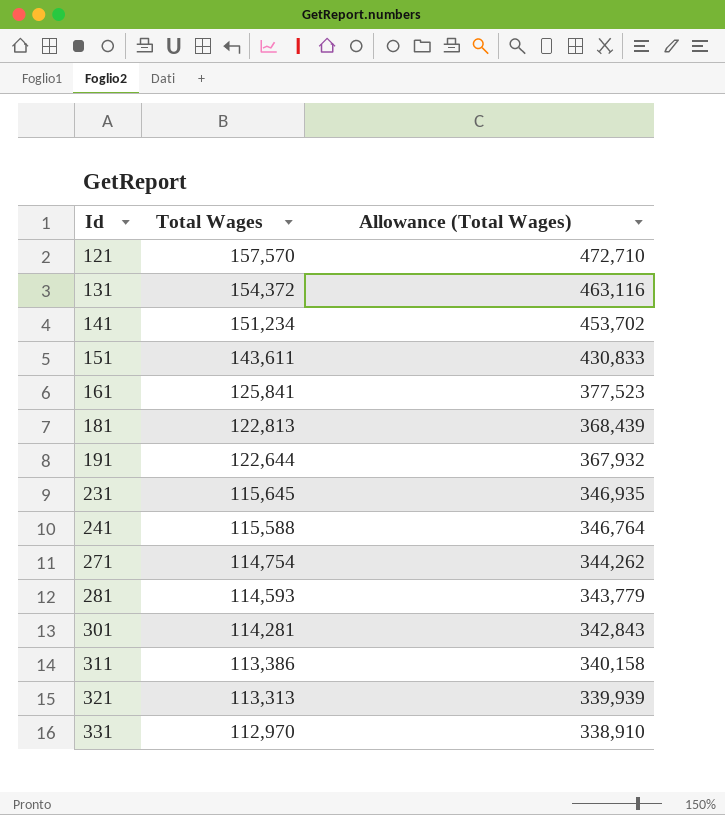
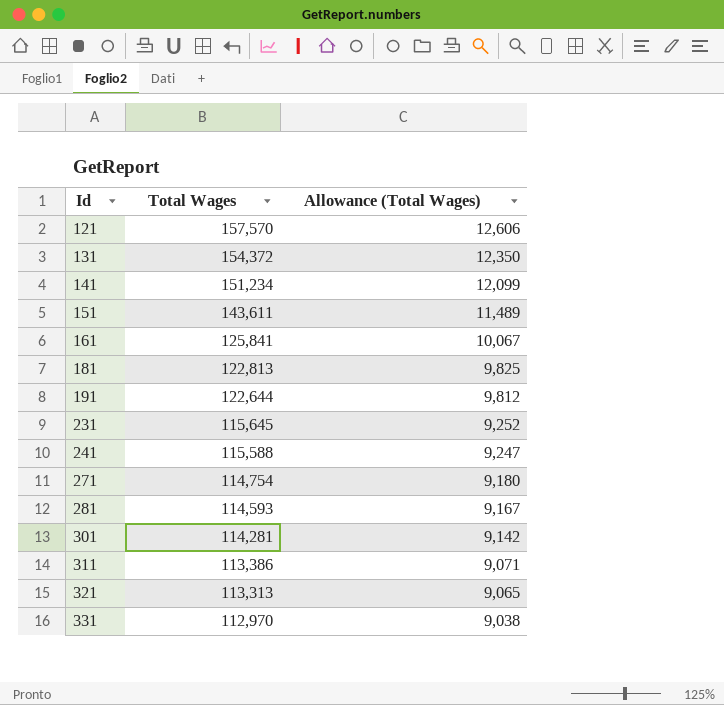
column Allowance (Total Wages) | formula: [Total Wages] * 3 -> [Total Wages] * 0.08

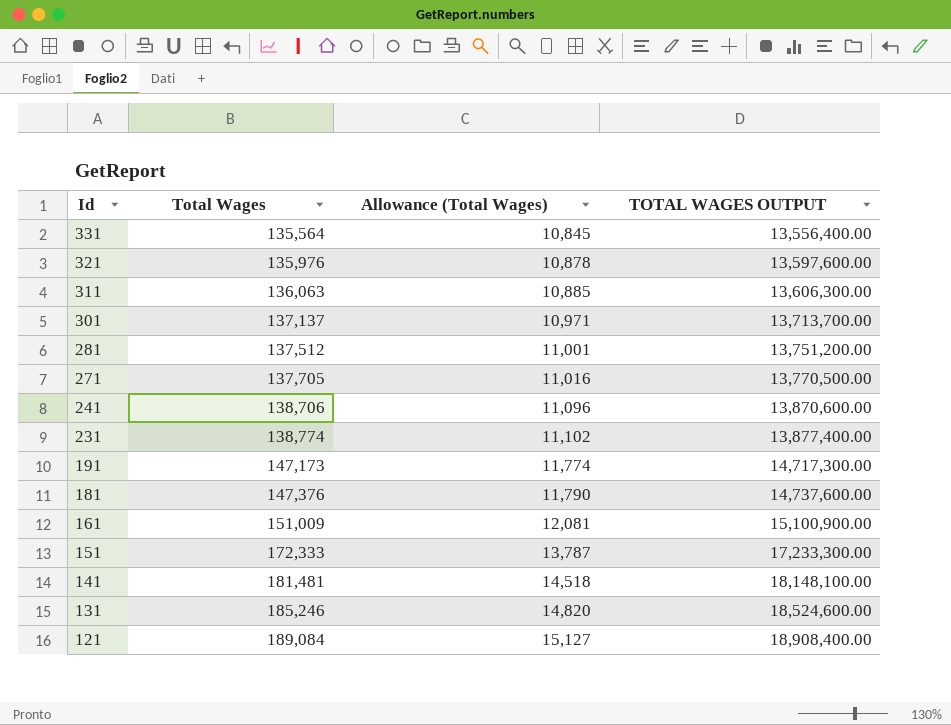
row order: Id ascending -> Id descending
column TOTAL WAGES OUTPUT | formula: none -> [Total Wages] * 100
331 | Total Wages: 112,970 -> 135,564
331 | Allowance (Total Wages): 9,038 -> 10,845
321 | Total Wages: 113,313 -> 135,976
321 | Allowance (Total Wages): 9,065 -> 10,878
311 | Total Wages: 113,386 -> 136,063
311 | Allowance (Total Wages): 9,071 -> 10,885
301 | Total Wages: 114,281 -> 137,137
301 | Allowance (Total Wages): 9,142 -> 10,971
281 | Total Wages: 114,593 -> 137,512
281 | Allowance (Total Wages): 9,167 -> 11,001
271 | Total Wages: 114,754 -> 137,705
271 | Allowance (Total Wages): 9,180 -> 11,016
241 | Total Wages: 115,588 -> 138,706
241 | Allowance (Total Wages): 9,247 -> 11,096
231 | Total Wages: 115,645 -> 138,774
231 | Allowance (Total Wages): 9,252 -> 11,102
191 | Total Wages: 122,644 -> 147,173
191 | Allowance (Total Wages): 9,812 -> 11,774
181 | Total Wages: 122,813 -> 147,376
181 | Allowance (Total Wages): 9,825 -> 11,790
161 | Total Wages: 125,841 -> 151,009
161 | Allowance (Total Wages): 10,067 -> 12,081
151 | Total Wages: 143,611 -> 172,333
151 | Allowance (Total Wages): 11,489 -> 13,787
141 | Total Wages: 151,234 -> 181,481
141 | Allowance (Total Wages): 12,099 -> 14,518
131 | Total Wages: 154,372 -> 185,246
131 | Allowance (Total Wages): 12,350 -> 14,820
121 | Total Wages: 157,570 -> 189,084
121 | Allowance (Total Wages): 12,606 -> 15,127

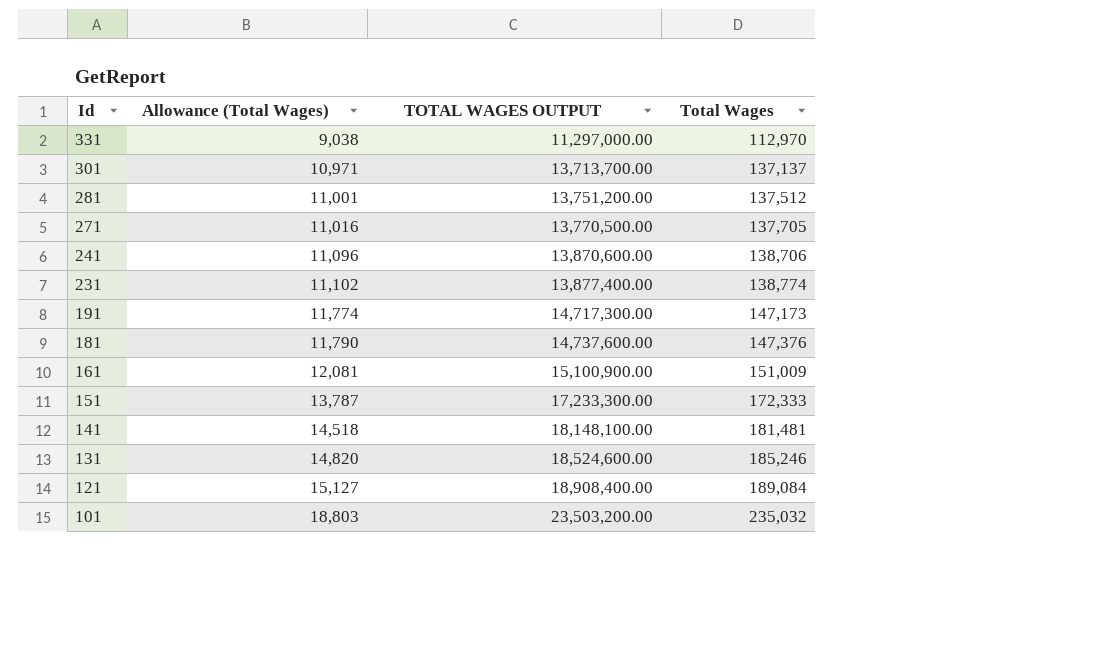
column Total Wages | position: 2 -> 4
row 321: 135,976 | 10,878 | 13,597,600.00 -> none
row 311: 136,063 | 10,885 | 13,606,300.00 -> none
331 | Allowance (Total Wages): 10,845 -> 9,038
331 | TOTAL WAGES OUTPUT: 13,556,400.00 -> 11,297,000.00
331 | Total Wages: 135,564 -> 112,970
row 101: none -> 18,803 | 23,503,200.00 | 235,032

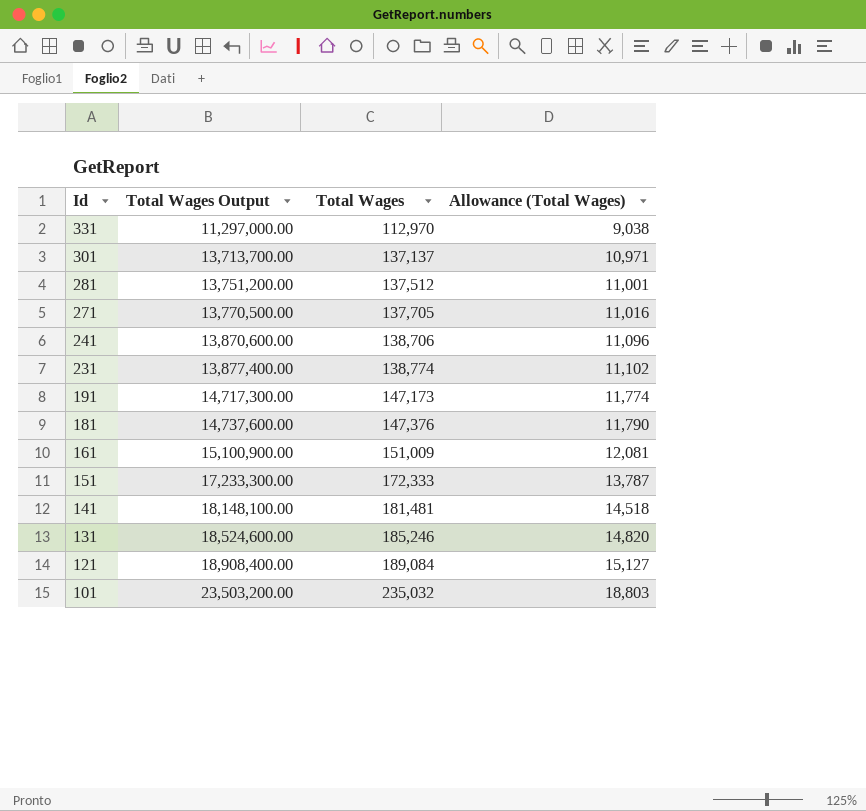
column name: TOTAL WAGES OUTPUT -> Total Wages Output
column Allowance (Total Wages) | position: 2 -> 4

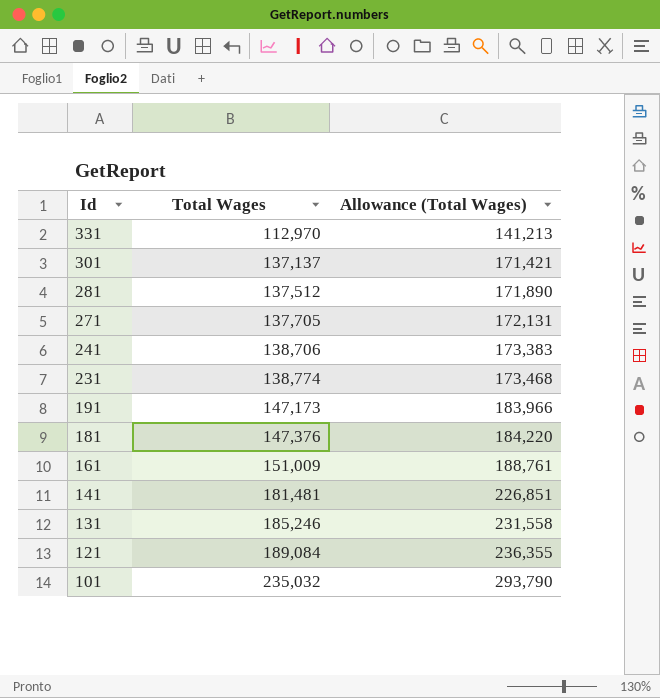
column Total Wages Output | formula: [Total Wages] * 100 -> none
column Allowance (Total Wages) | formula: [Total Wages] * 0.08 -> [Total Wages] * 1.25
row 151: 17,233,300.00 | 172,333 | 13,787 -> none

